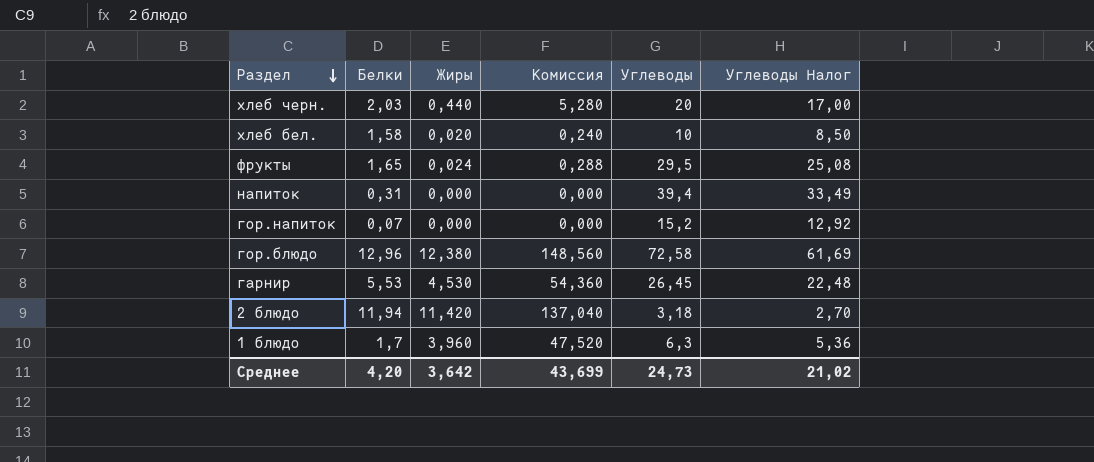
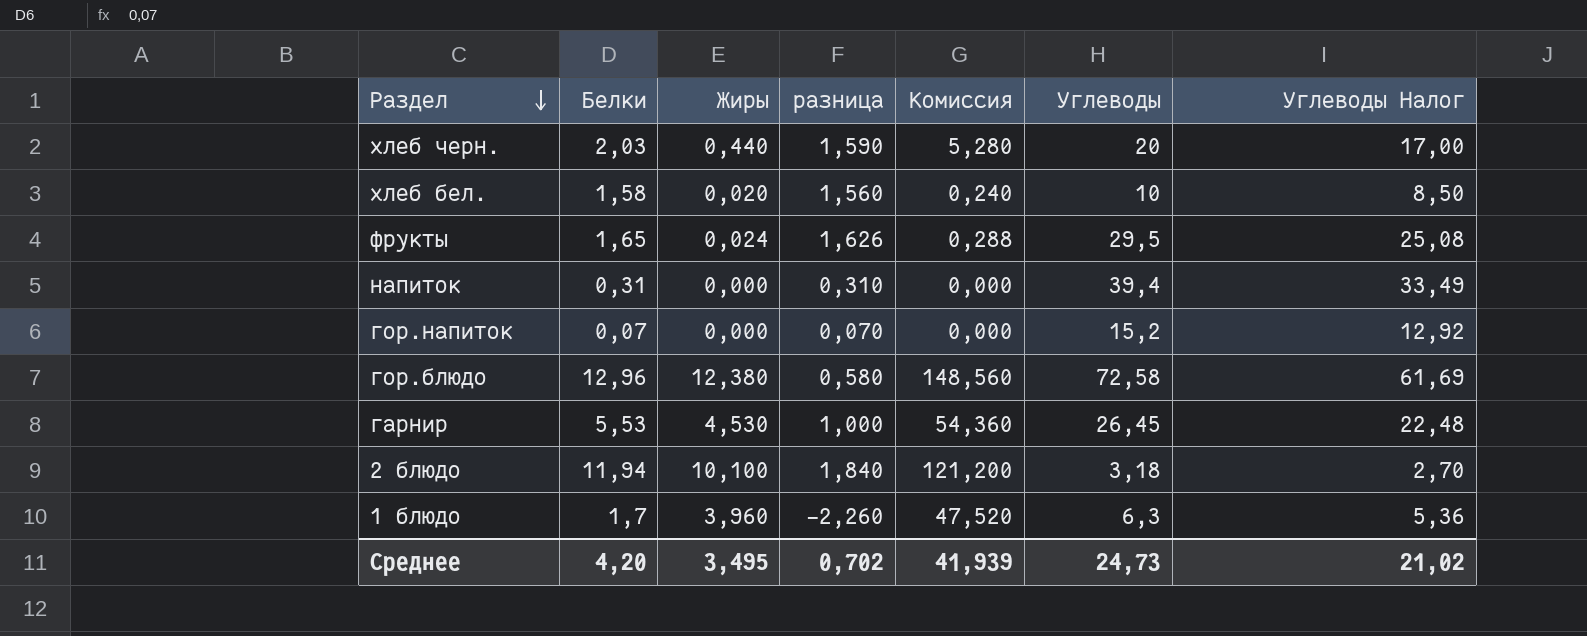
column разница | formula: none -> [Белки] - [Жиры]
2 блюдо | Жиры: 11,420 -> 10,100
2 блюдо | Комиссия: 137,040 -> 121,200
Среднее | Жиры: 3,642 -> 3,495
Среднее | Комиссия: 43,699 -> 41,939

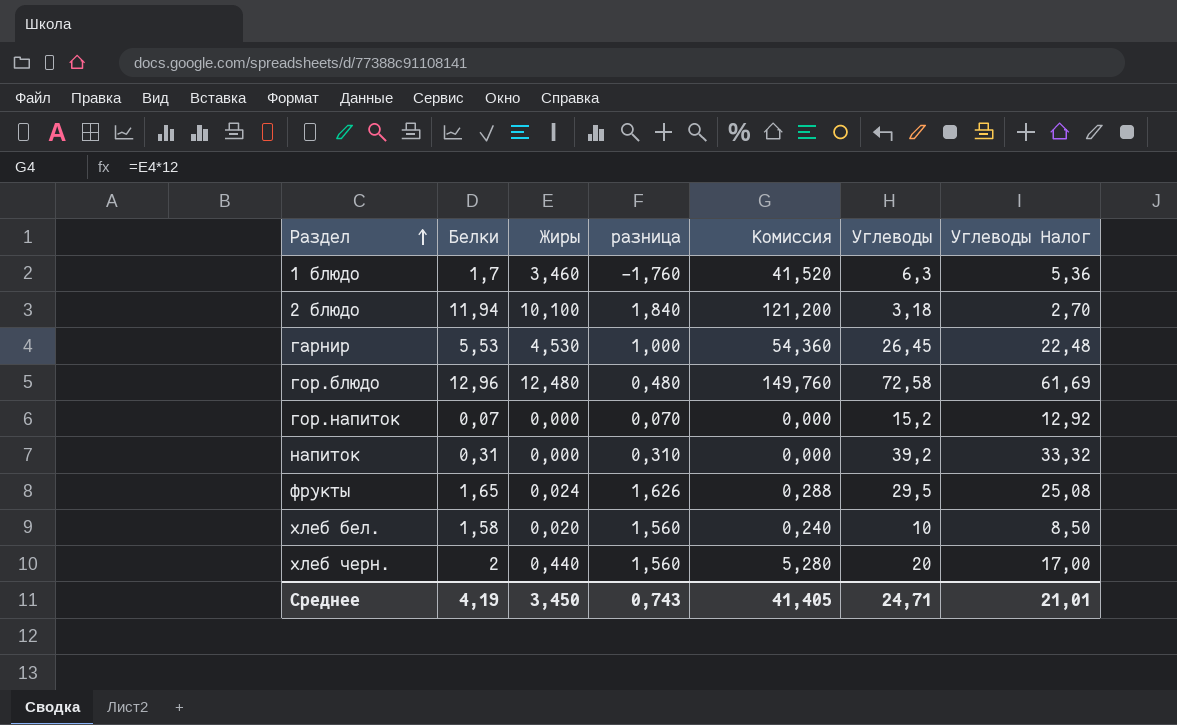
row order: Раздел descending -> Раздел ascending
1 блюдо | Жиры: 3,960 -> 3,460
1 блюдо | разница: -2,260 -> -1,760
1 блюдо | Комиссия: 47,520 -> 41,520
гор.блюдо | Жиры: 12,380 -> 12,480
гор.блюдо | разница: 0,580 -> 0,480
гор.блюдо | Комиссия: 148,560 -> 149,760
напиток | Углеводы: 39,4 -> 39,2
напиток | Углеводы Налог: 33,49 -> 33,32
хлеб черн. | Белки: 2,03 -> 2
хлеб черн. | разница: 1,590 -> 1,560
Среднее | Белки: 4,20 -> 4,19
Среднее | Жиры: 3,495 -> 3,450
Среднее | разница: 0,702 -> 0,743
Среднее | Комиссия: 41,939 -> 41,405
Среднее | Углеводы: 24,73 -> 24,71
Среднее | Углеводы Налог: 21,02 -> 21,01

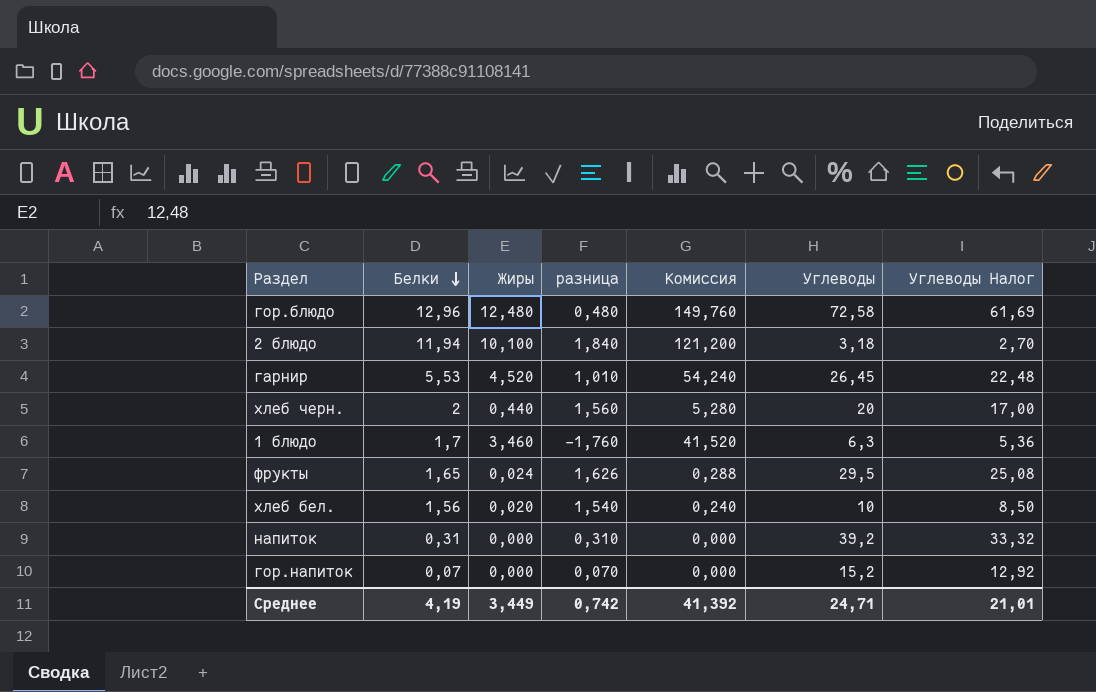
row order: Раздел ascending -> Белки descending
гарнир | Жиры: 4,530 -> 4,520
гарнир | разница: 1,000 -> 1,010
гарнир | Комиссия: 54,360 -> 54,240
хлеб бел. | Белки: 1,58 -> 1,56
хлеб бел. | разница: 1,560 -> 1,540
Среднее | Жиры: 3,450 -> 3,449
Среднее | разница: 0,743 -> 0,742
Среднее | Комиссия: 41,405 -> 41,392

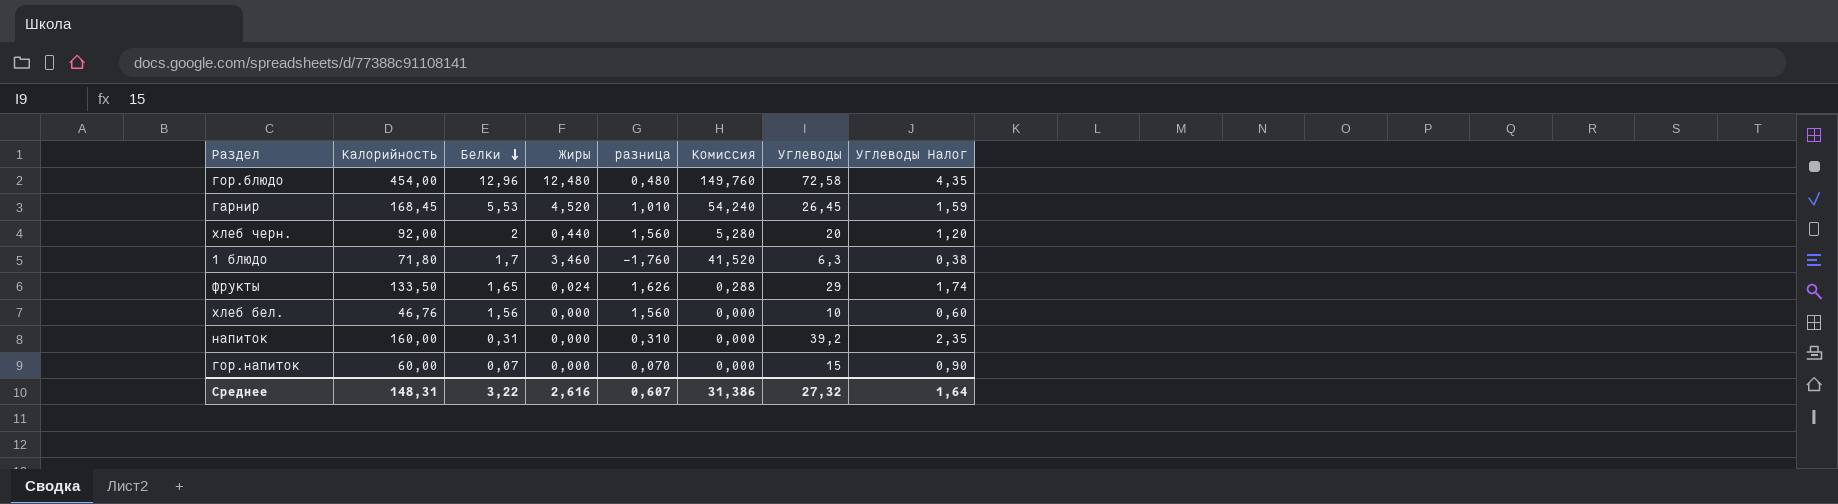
column Калорийность | position: none -> 2
column Углеводы Налог | formula: [Углеводы] * 0,85 -> [Углеводы] * 0,06
row 2 блюдо: 11,94 | 10,100 | 1,840 | 121,200 | 3,18 | 2,70 -> none
фрукты | Углеводы: 29,5 -> 29
хлеб бел. | Жиры: 0,020 -> 0,000
хлеб бел. | разница: 1,540 -> 1,560
хлеб бел. | Комиссия: 0,240 -> 0,000
гор.напиток | Углеводы: 15,2 -> 15
Среднее | Белки: 4,19 -> 3,22
Среднее | Жиры: 3,449 -> 2,616
Среднее | разница: 0,742 -> 0,607
Среднее | Комиссия: 41,392 -> 31,386
Среднее | Углеводы: 24,71 -> 27,32
Среднее | Углеводы Налог: 21,01 -> 1,64

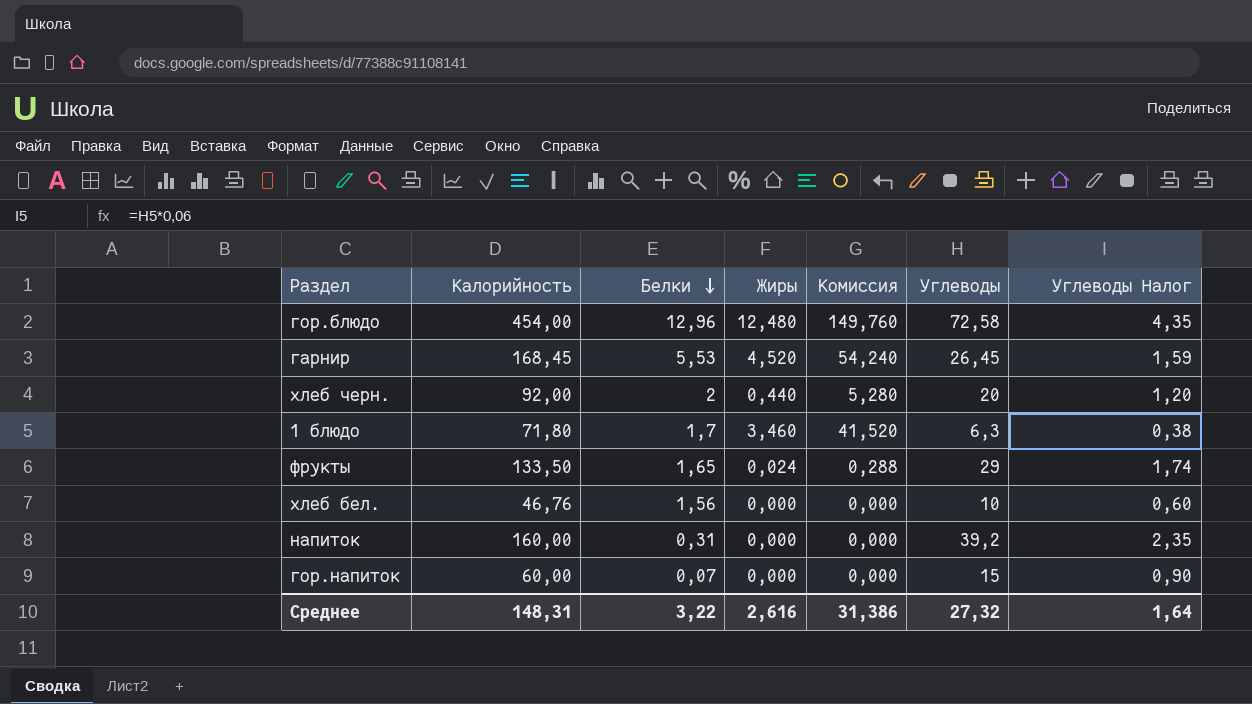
column разница | formula: [Белки] - [Жиры] -> none

